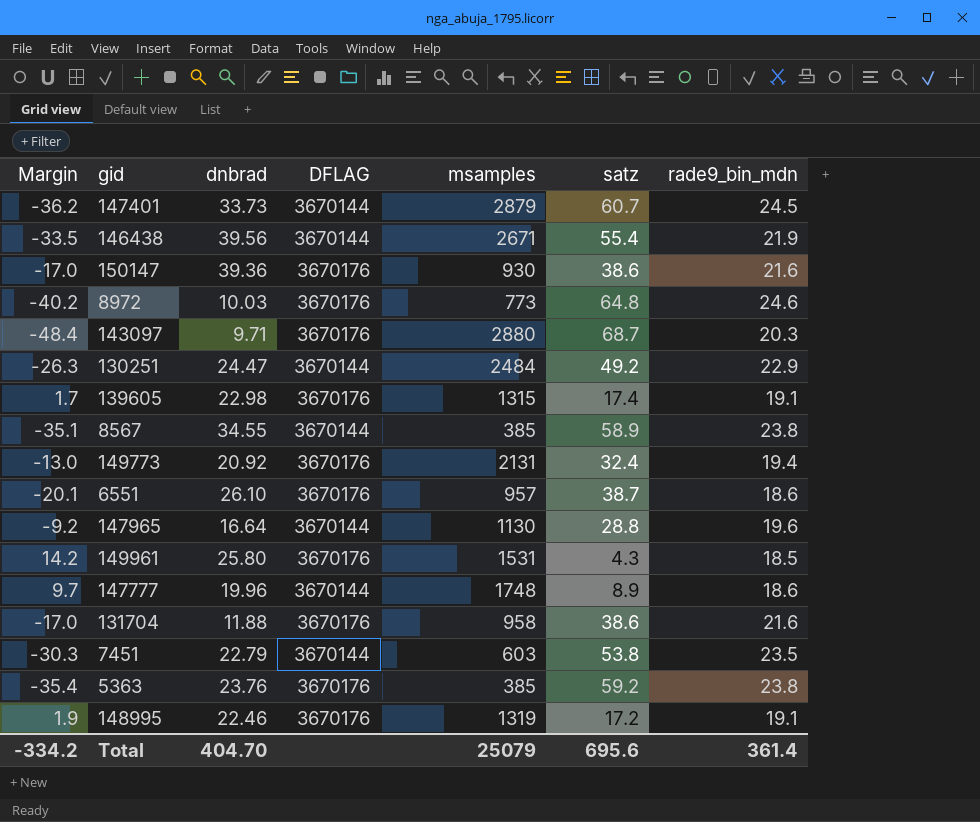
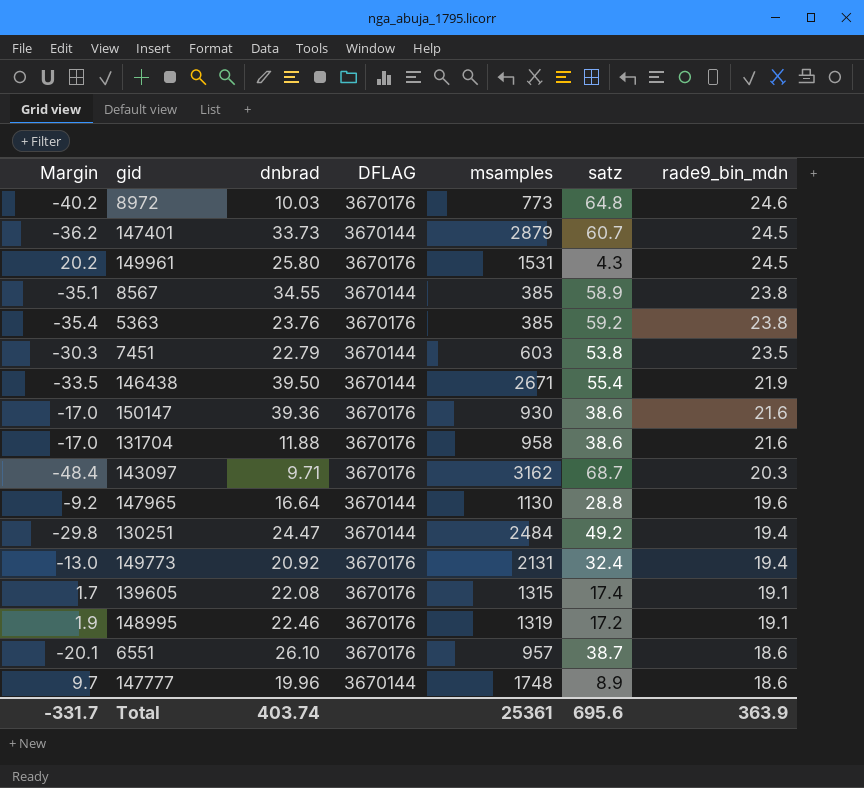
row order: none -> rade9_bin_mdn descending
149961 | Margin: 14.2 -> 20.2
149961 | rade9_bin_mdn: 18.5 -> 24.5
146438 | dnbrad: 39.56 -> 39.50
143097 | msamples: 2880 -> 3162
130251 | Margin: -26.3 -> -29.8
130251 | rade9_bin_mdn: 22.9 -> 19.4
139605 | dnbrad: 22.98 -> 22.08
Total | Margin: -334.2 -> -331.7
Total | dnbrad: 404.70 -> 403.74
Total | msamples: 25079 -> 25361
Total | rade9_bin_mdn: 361.4 -> 363.9

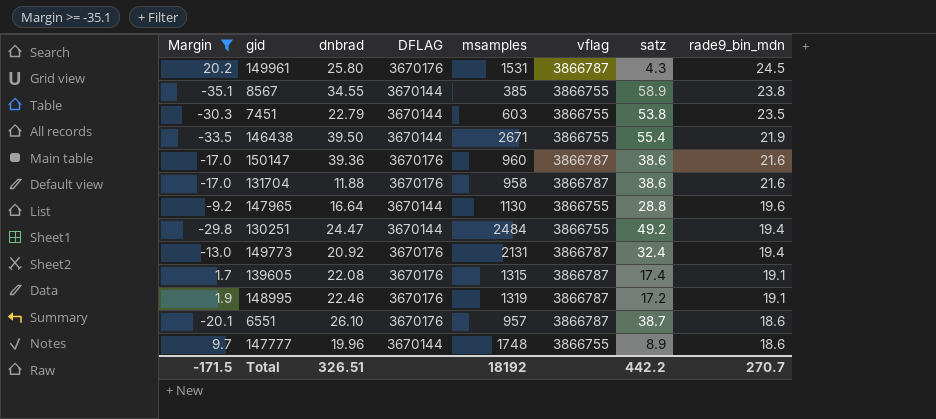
filter: none -> Margin >= -35.1
column vflag | position: none -> 6
150147 | msamples: 930 -> 960
Total | Margin: -331.7 -> -171.5
Total | dnbrad: 403.74 -> 326.51
Total | msamples: 25361 -> 18192
Total | satz: 695.6 -> 442.2
Total | rade9_bin_mdn: 363.9 -> 270.7

